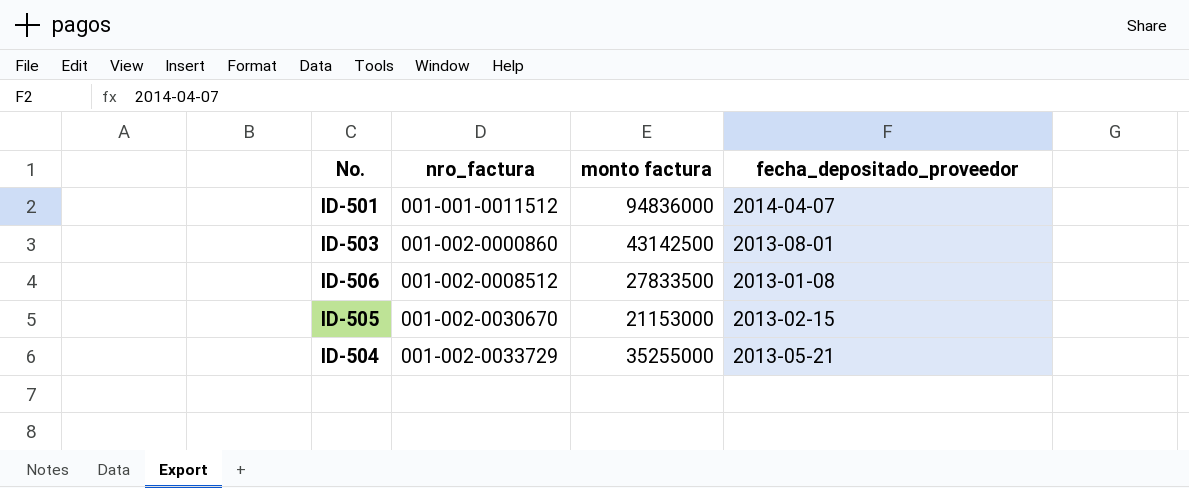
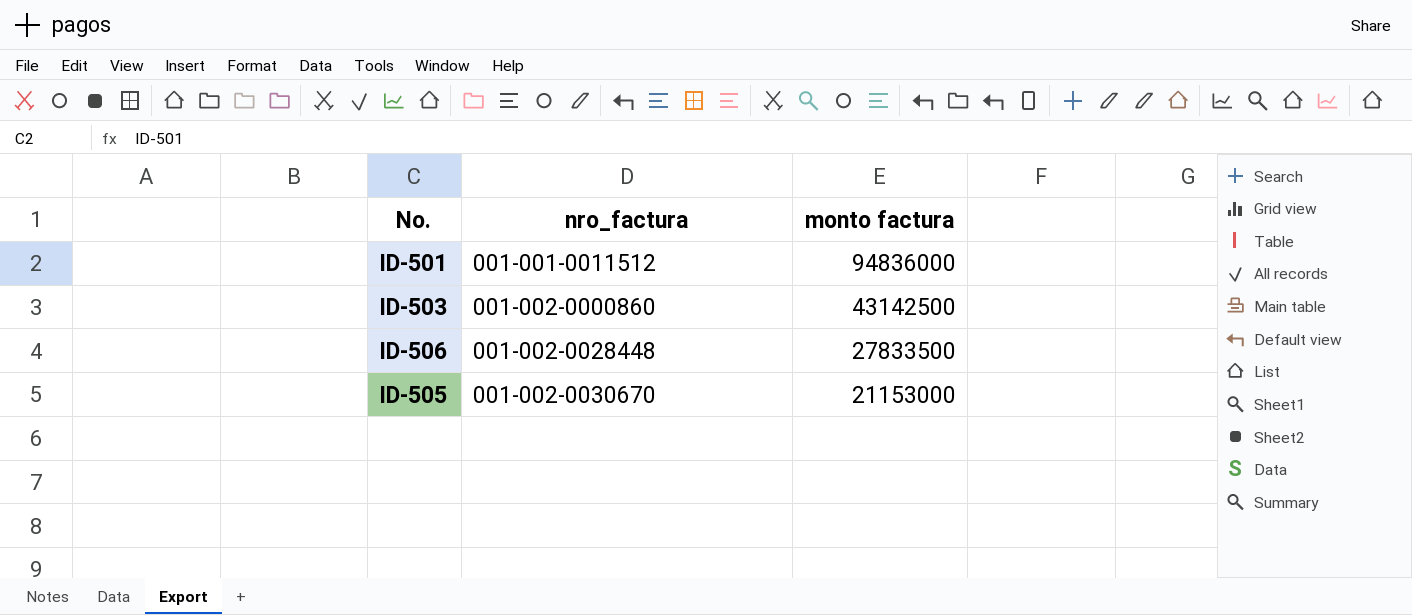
column fecha_depositado_proveedor | position: 4 -> none
row ID-504: 001-002-0033729 | 35255000 | 2013-05-21 -> none
ID-506 | nro_factura: 001-002-0008512 -> 001-002-0028448

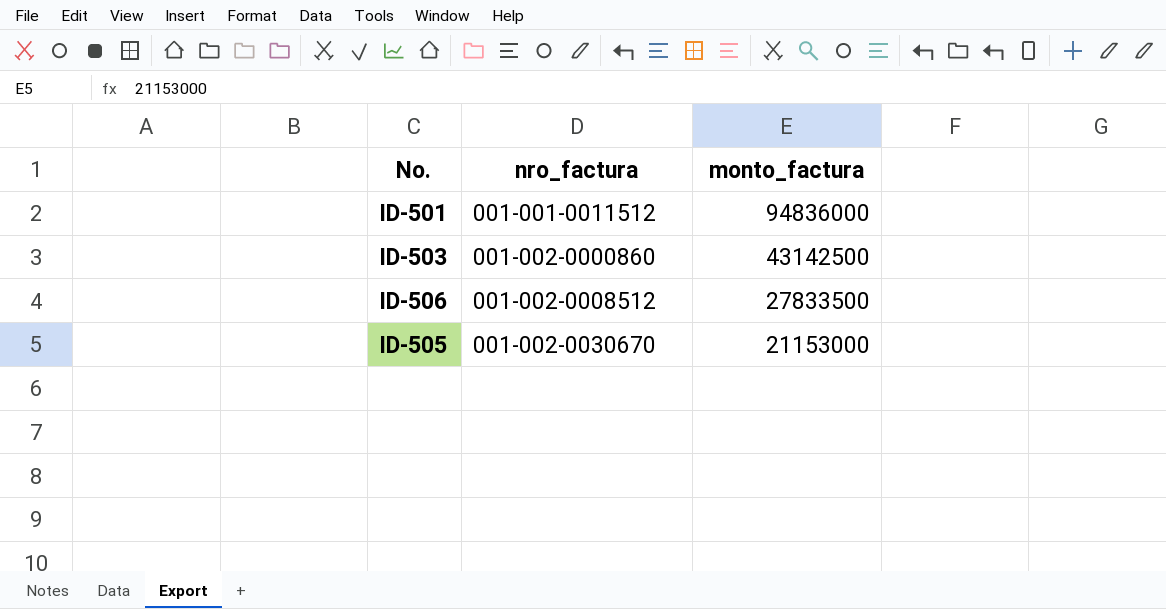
column name: monto factura -> monto_factura
ID-506 | nro_factura: 001-002-0028448 -> 001-002-0008512

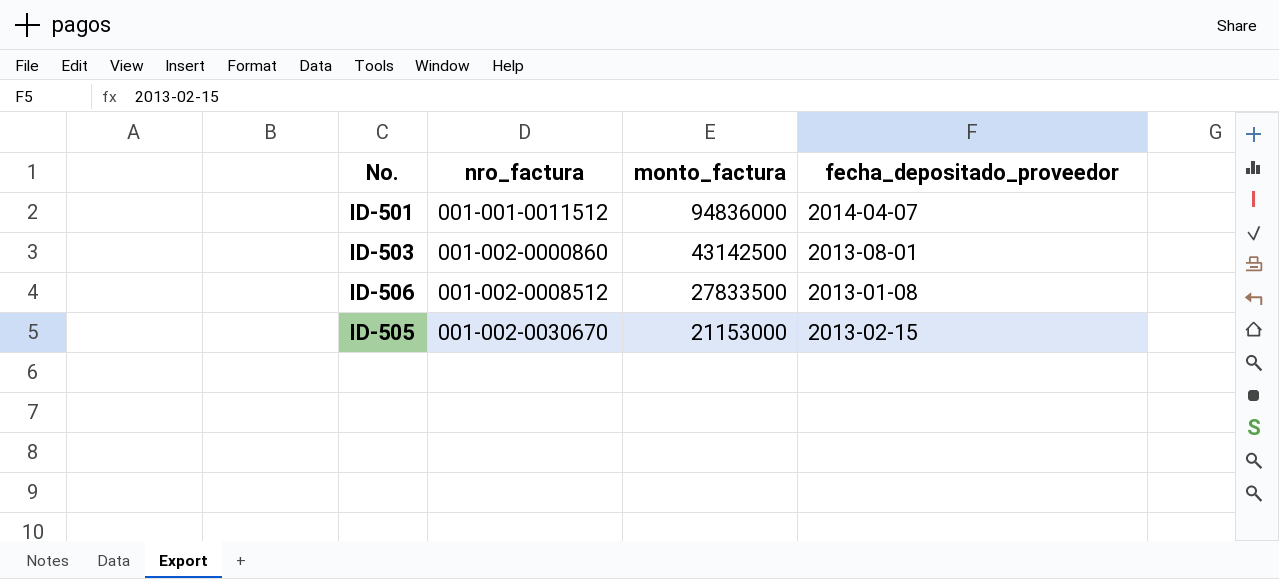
column fecha_depositado_proveedor | position: none -> 4

